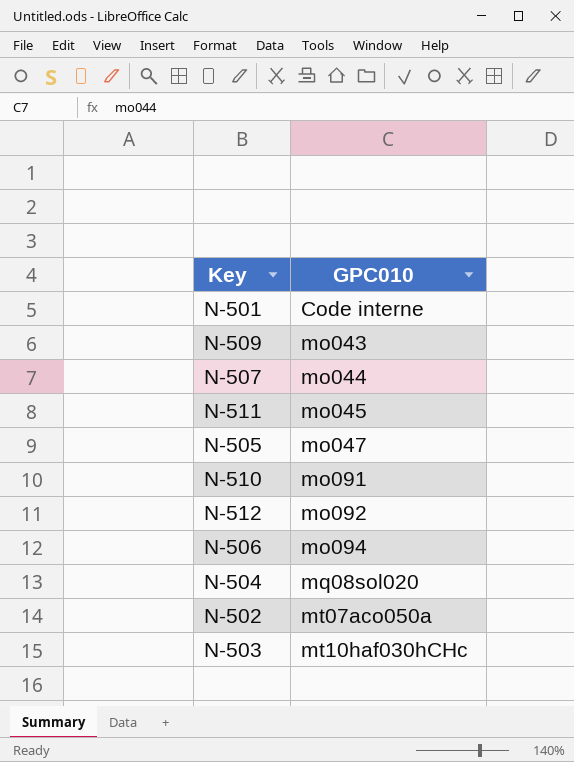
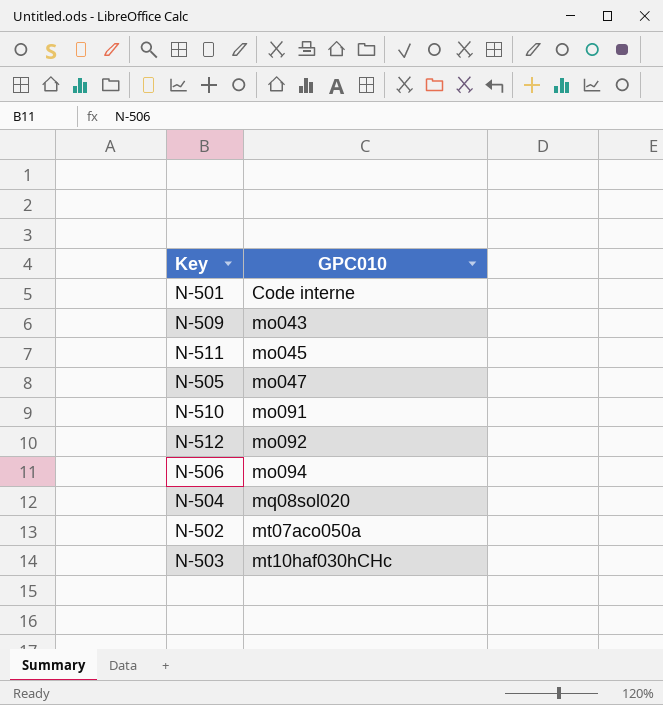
row N-507: mo044 -> none

